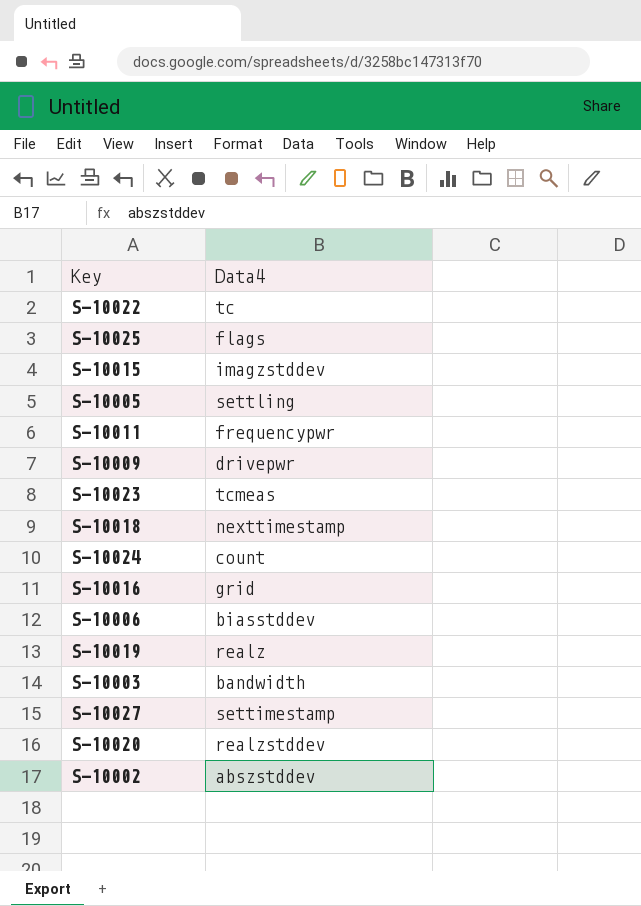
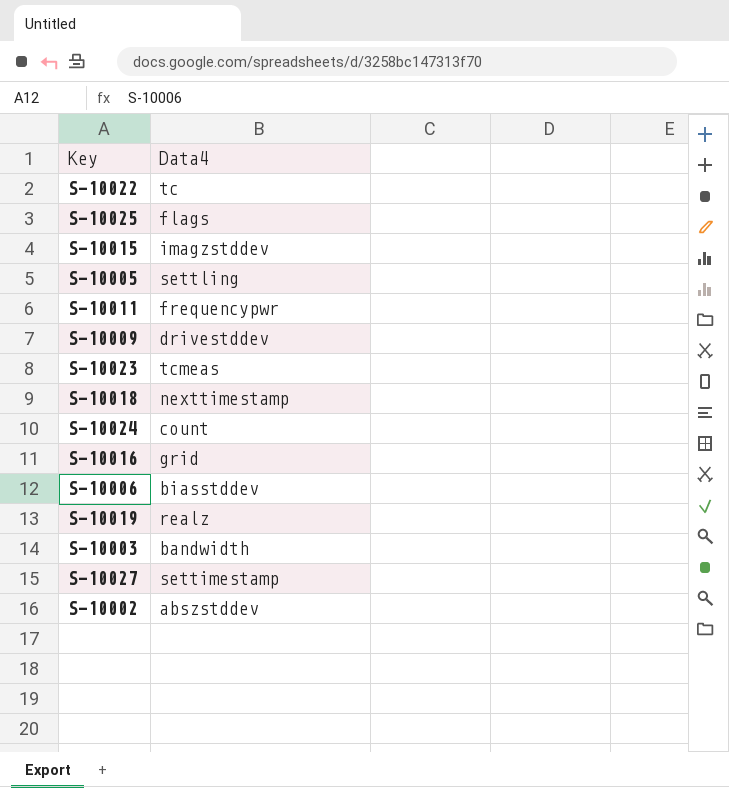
row S-10020: realzstddev -> none
S-10009 | Data4: drivepwr -> drivestddev

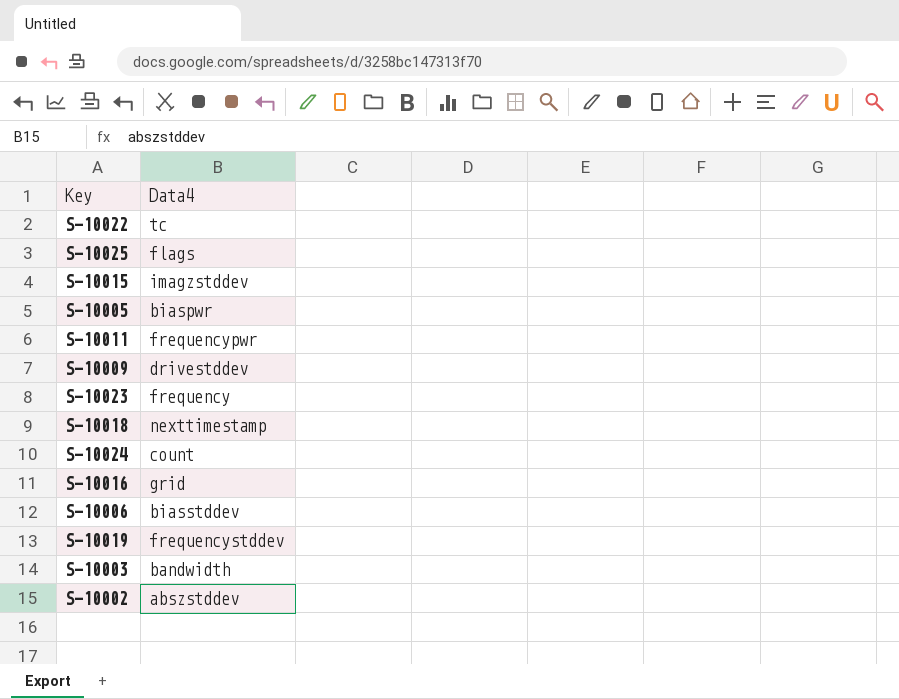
row S-10027: settimestamp -> none
S-10005 | Data4: settling -> biaspwr
S-10023 | Data4: tcmeas -> frequency
S-10019 | Data4: realz -> frequencystddev

